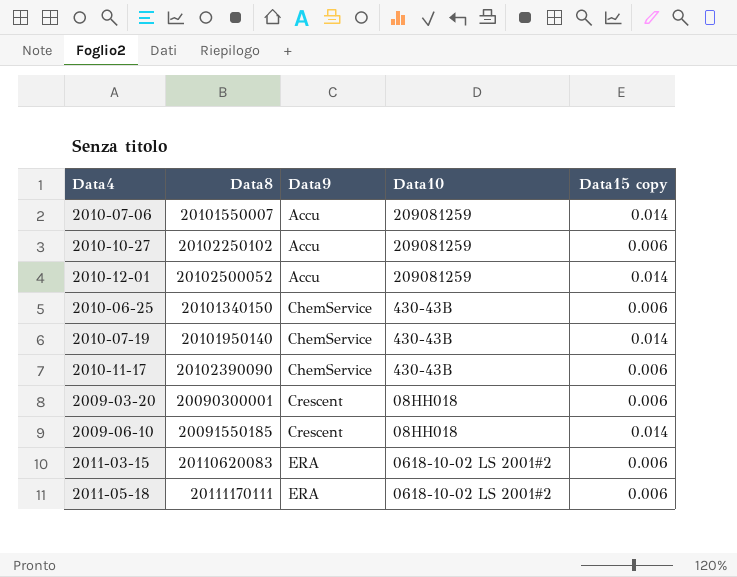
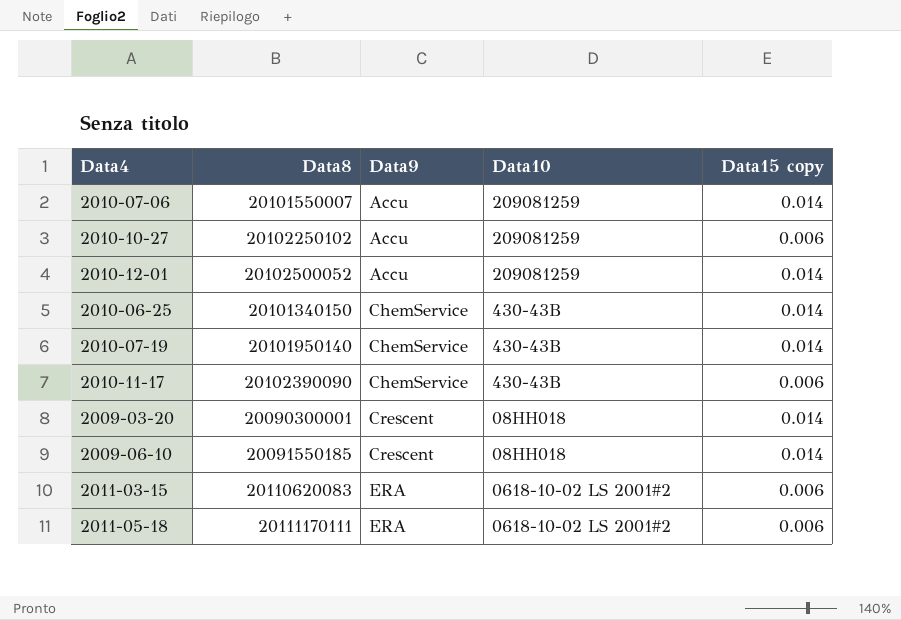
2010-06-25 | Data15 copy: 0.006 -> 0.014
2009-03-20 | Data15 copy: 0.006 -> 0.014

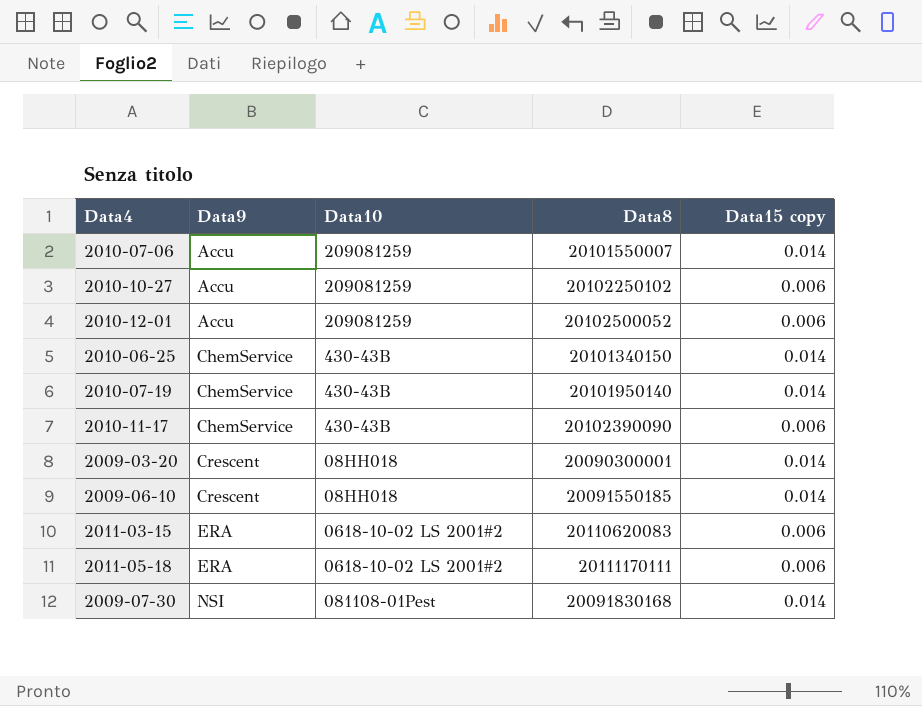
column Data8 | position: 2 -> 4
2010-12-01 | Data15 copy: 0.014 -> 0.006
row 2009-07-30: none -> NSI | 081108-01Pest | 20091830168 | 0.014

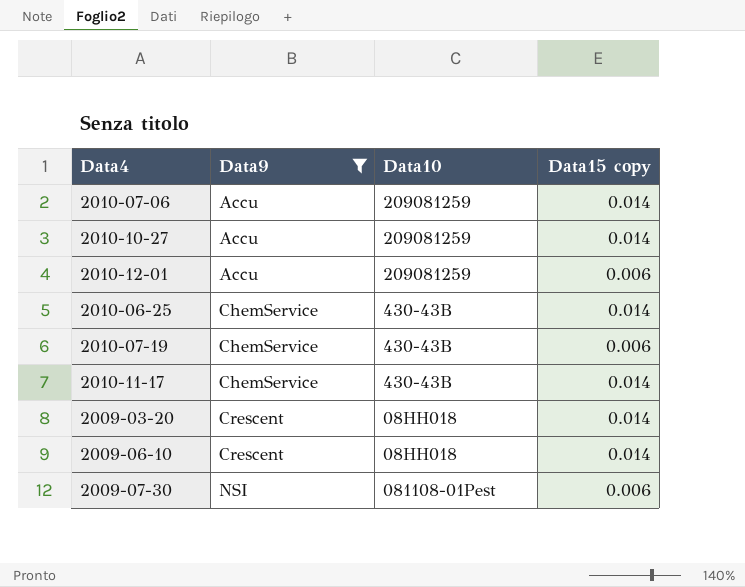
filter: none -> Data9 != ERA
column Data8 | position: 4 -> none
2010-10-27 | Data15 copy: 0.006 -> 0.014
2010-07-19 | Data15 copy: 0.014 -> 0.006
2010-11-17 | Data15 copy: 0.006 -> 0.014
2009-07-30 | Data15 copy: 0.014 -> 0.006

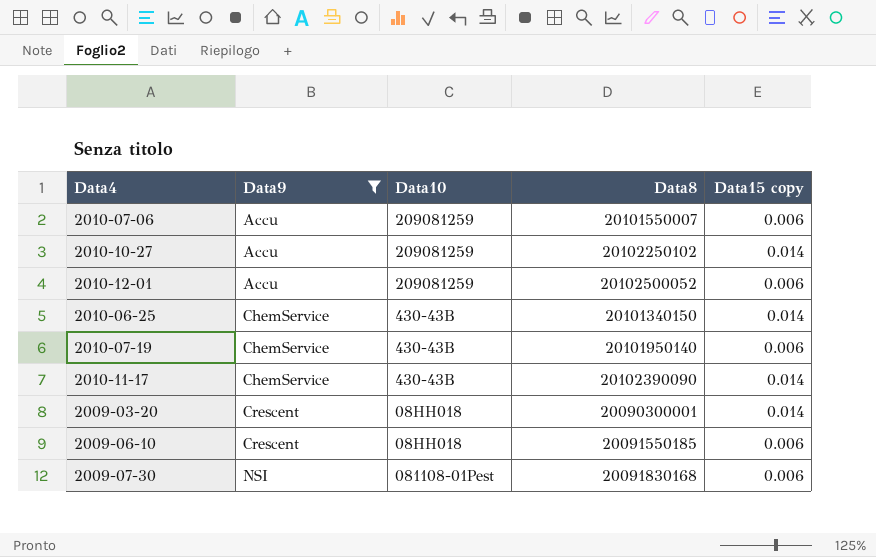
column Data8 | position: none -> 4
2010-07-06 | Data15 copy: 0.014 -> 0.006
2009-06-10 | Data15 copy: 0.014 -> 0.006

